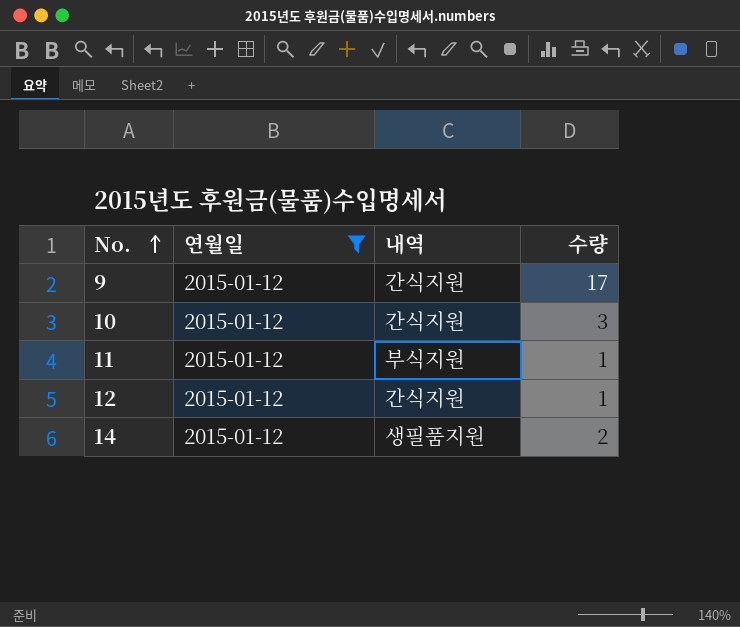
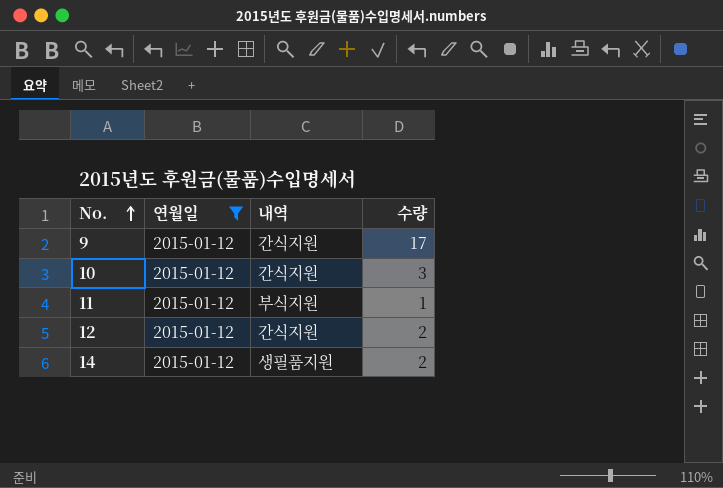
12 | 수량: 1 -> 2

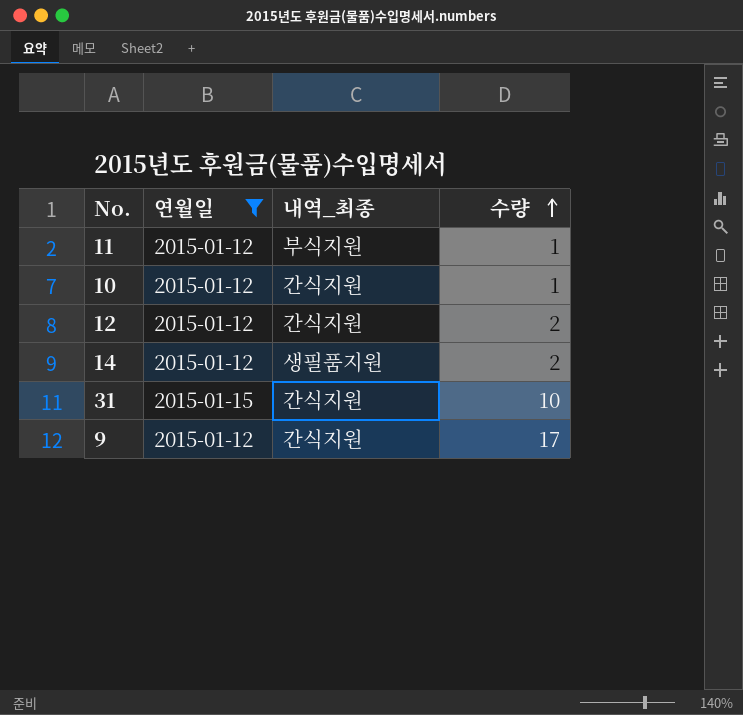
row order: No. ascending -> 수량 ascending
column name: 내역 -> 내역_최종
10 | 수량: 3 -> 1
row 31: none -> 2015-01-15 | 간식지원 | 10

